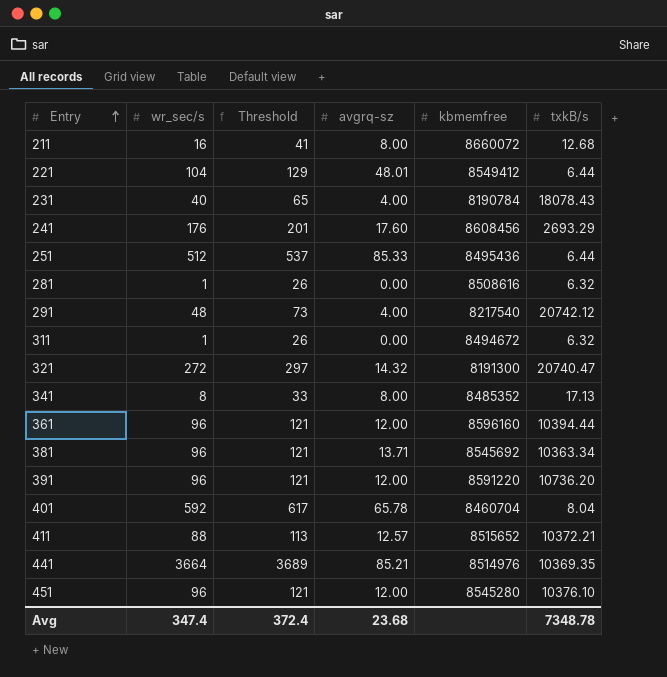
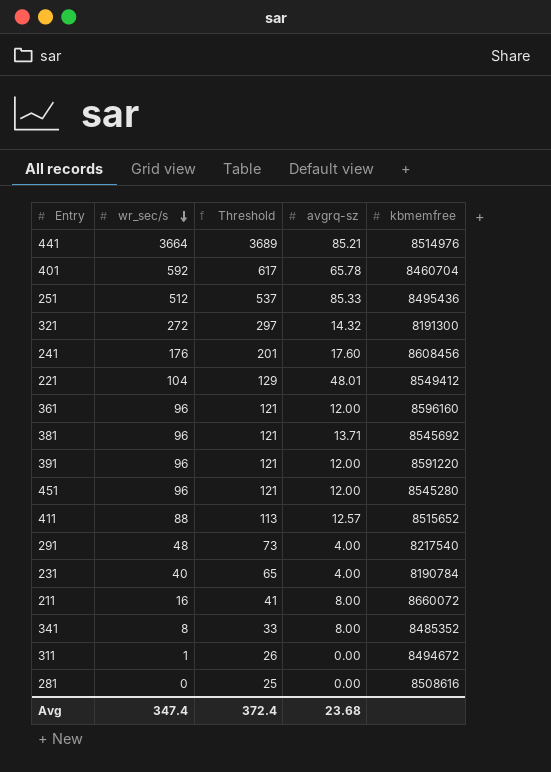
row order: Entry ascending -> wr_sec/s descending
column txkB/s | position: 6 -> none
281 | wr_sec/s: 1 -> 0
281 | Threshold: 26 -> 25

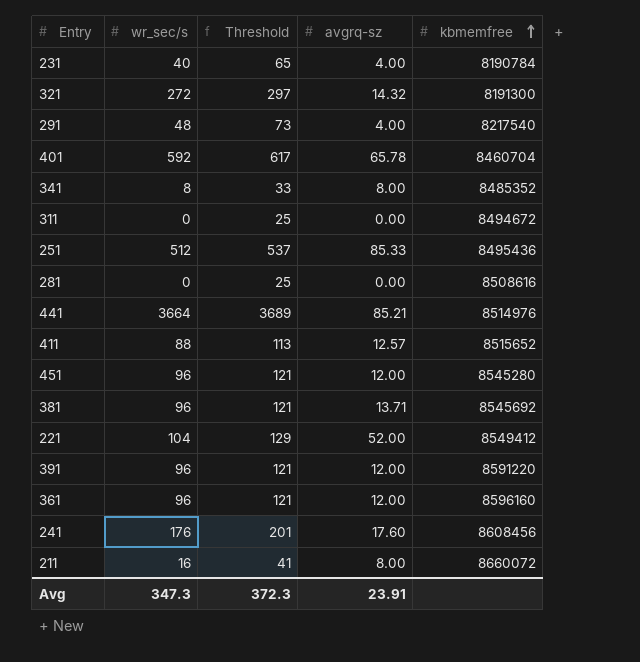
row order: wr_sec/s descending -> kbmemfree ascending
311 | wr_sec/s: 1 -> 0
311 | Threshold: 26 -> 25
221 | avgrq-sz: 48.01 -> 52.00
Avg | wr_sec/s: 347.4 -> 347.3
Avg | Threshold: 372.4 -> 372.3
Avg | avgrq-sz: 23.68 -> 23.91

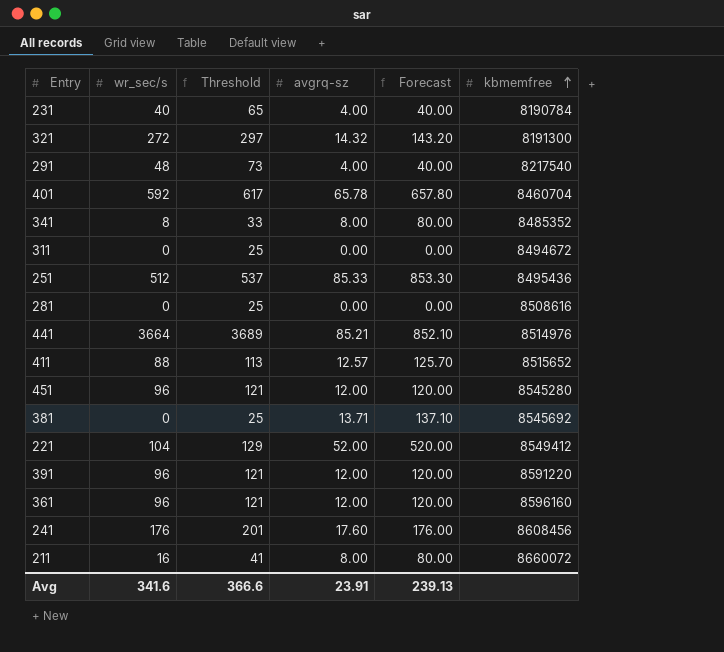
column Forecast | formula: none -> [avgrq-sz] * 10
381 | wr_sec/s: 96 -> 0
381 | Threshold: 121 -> 25
Avg | wr_sec/s: 347.3 -> 341.6
Avg | Threshold: 372.3 -> 366.6

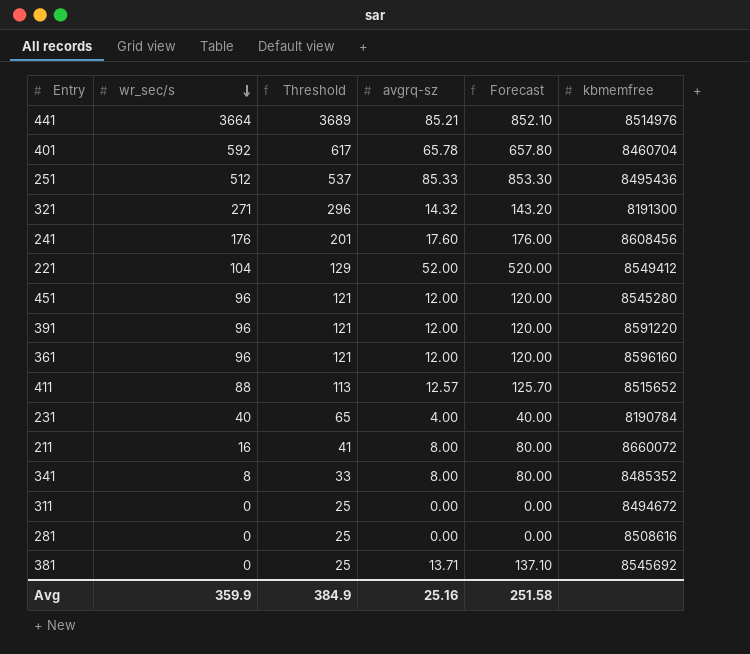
row order: kbmemfree ascending -> wr_sec/s descending
row 291: 48 | 73 | 4.00 | 40.00 | 8217540 -> none
321 | wr_sec/s: 272 -> 271
321 | Threshold: 297 -> 296
Avg | wr_sec/s: 341.6 -> 359.9
Avg | Threshold: 366.6 -> 384.9
Avg | avgrq-sz: 23.91 -> 25.16
Avg | Forecast: 239.13 -> 251.58

